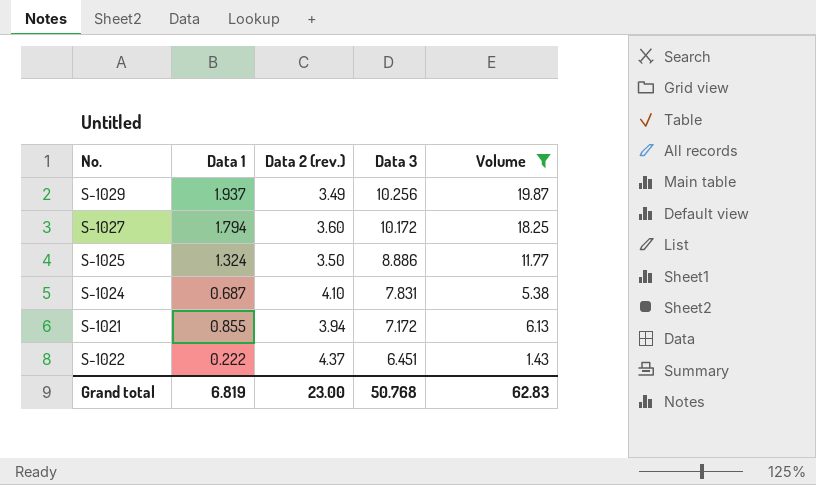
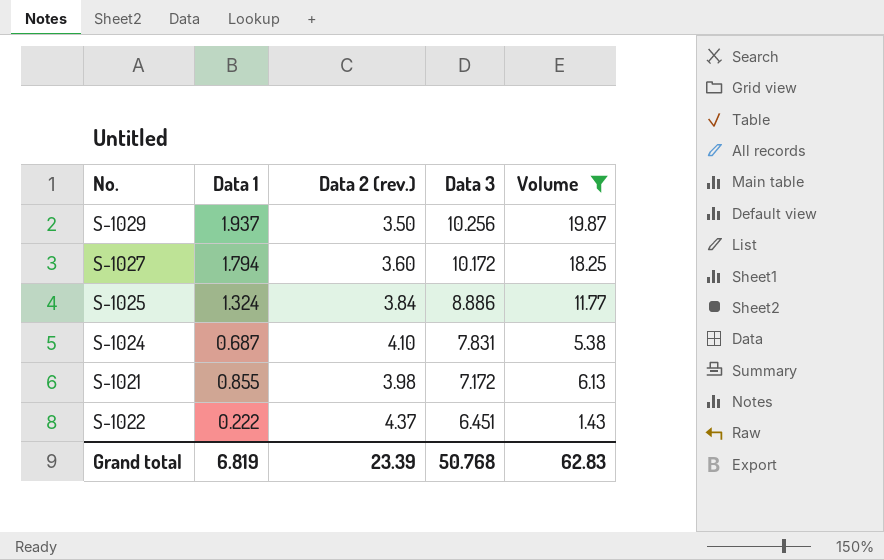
S-1029 | Data 2 (rev.): 3.49 -> 3.50
S-1025 | Data 2 (rev.): 3.50 -> 3.84
S-1021 | Data 2 (rev.): 3.94 -> 3.98
Grand total | Data 2 (rev.): 23.00 -> 23.39

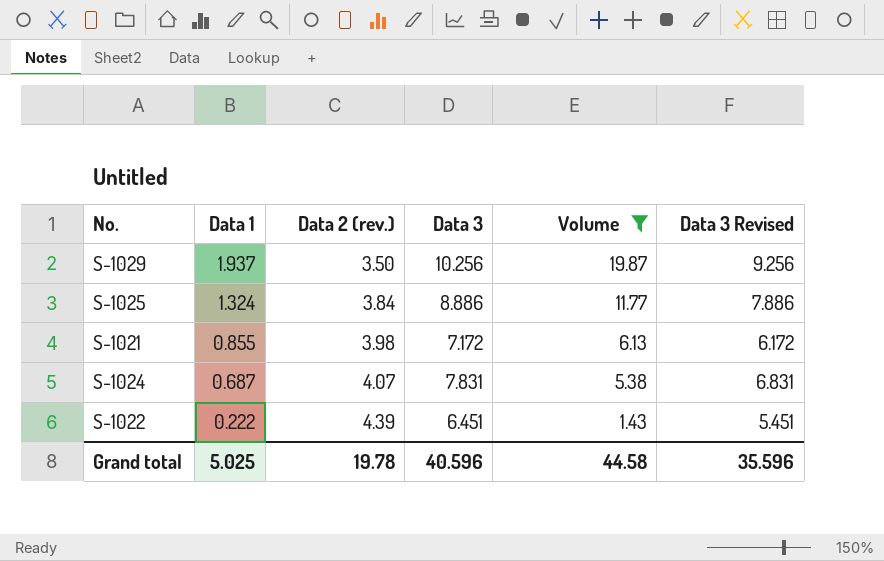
row order: Data 3 descending -> Data 1 descending
column Data 3 Revised | formula: none -> [Data 3] - 1
row S-1027: 1.794 | 3.60 | 10.172 | 18.25 -> none
S-1024 | Data 2 (rev.): 4.10 -> 4.07
S-1022 | Data 2 (rev.): 4.37 -> 4.39
Grand total | Data 1: 6.819 -> 5.025
Grand total | Data 2 (rev.): 23.39 -> 19.78
Grand total | Data 3: 50.768 -> 40.596
Grand total | Volume: 62.83 -> 44.58

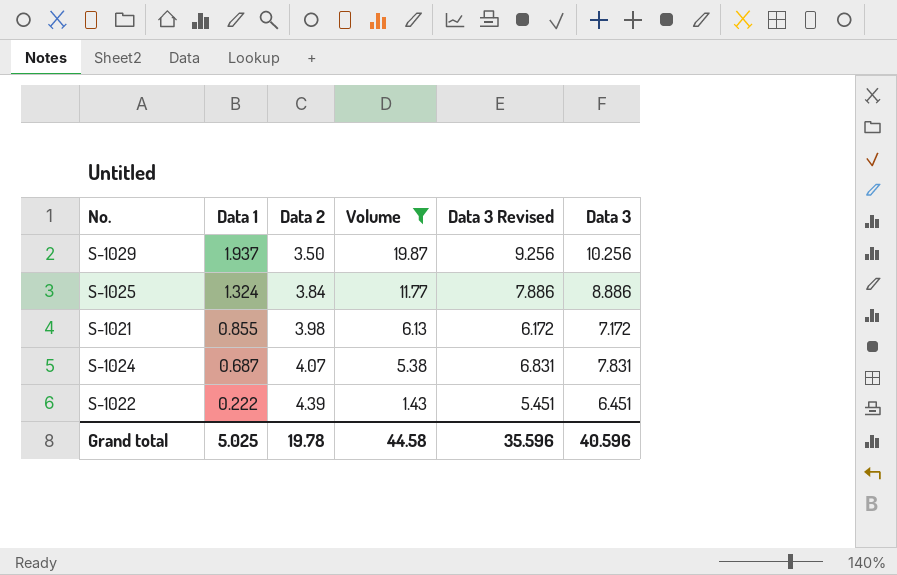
column name: Data 2 (rev.) -> Data 2
column Data 3 | position: 4 -> 6

